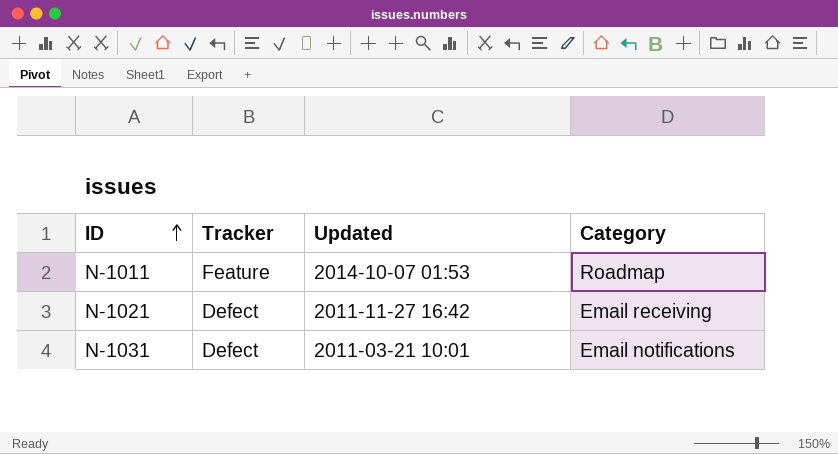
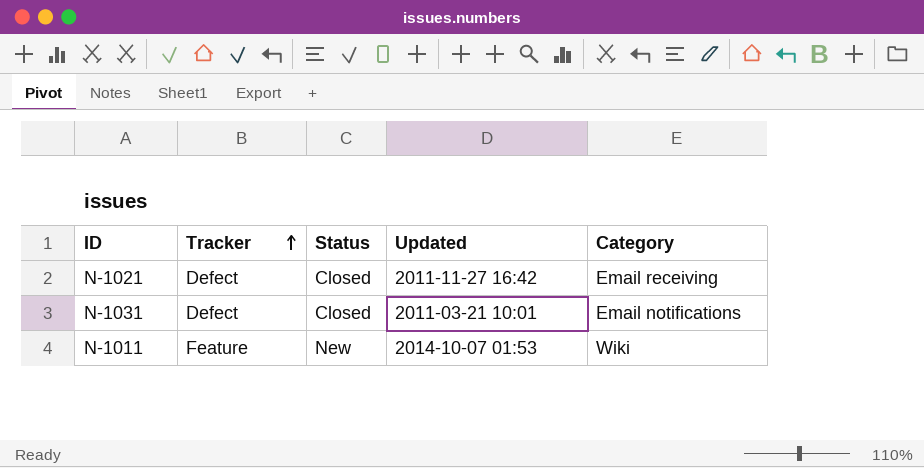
row order: ID ascending -> Tracker ascending
column Status | position: none -> 3
N-1011 | Category: Roadmap -> Wiki

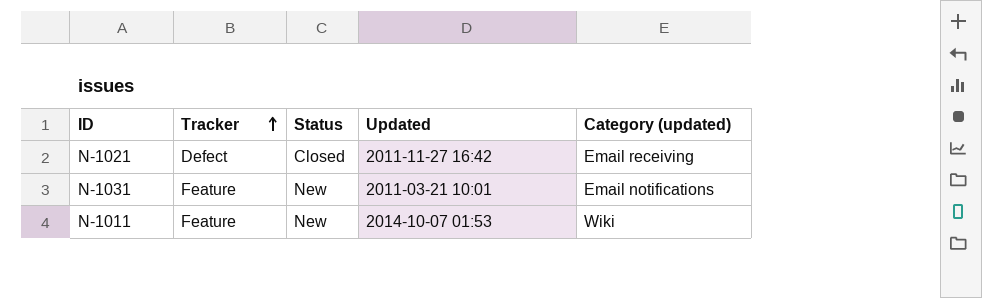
column name: Category -> Category (updated)
N-1031 | Tracker: Defect -> Feature
N-1031 | Status: Closed -> New

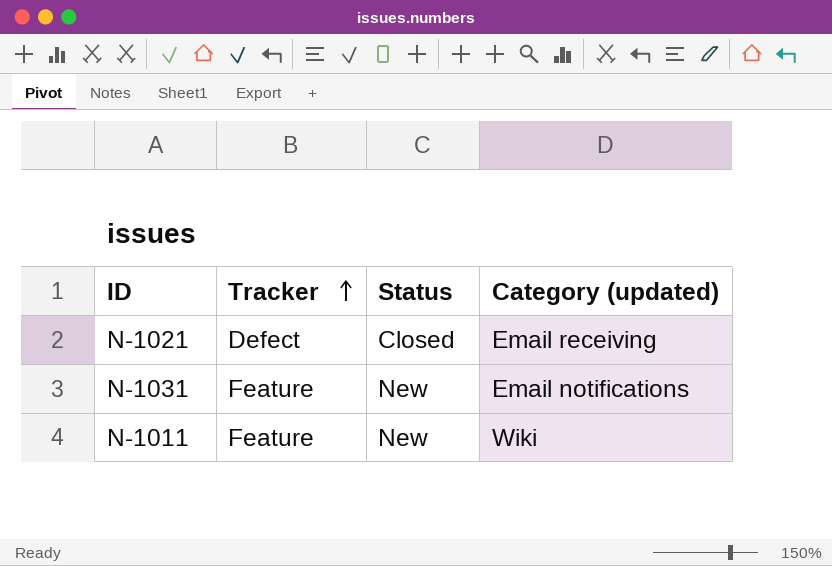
column Updated | position: 4 -> none

